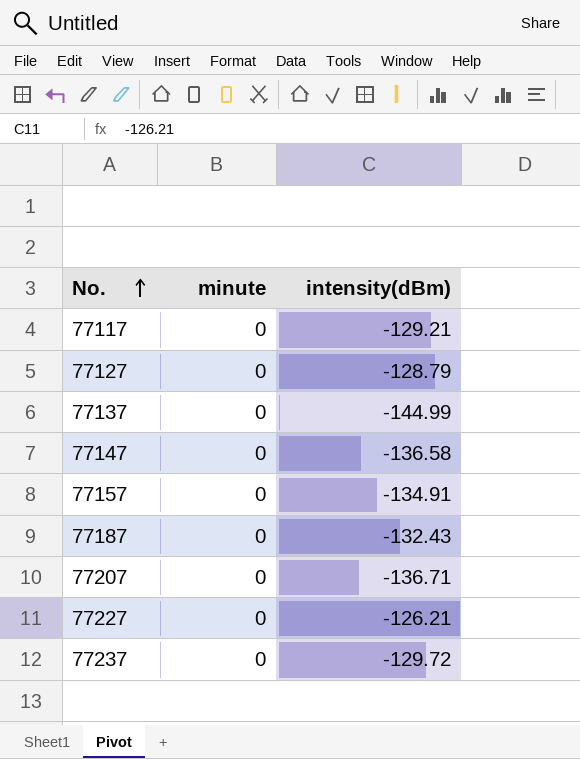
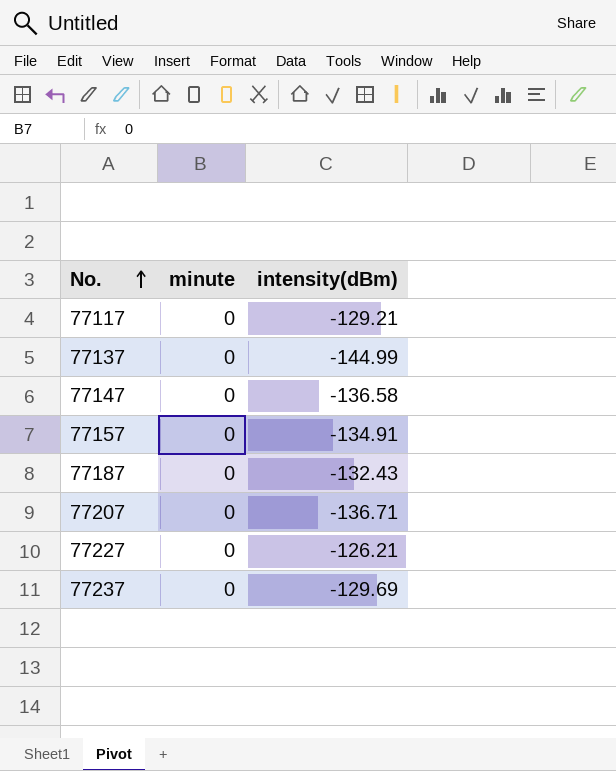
row 77127: 0 | -128.79 -> none
77237 | intensity(dBm): -129.72 -> -129.69

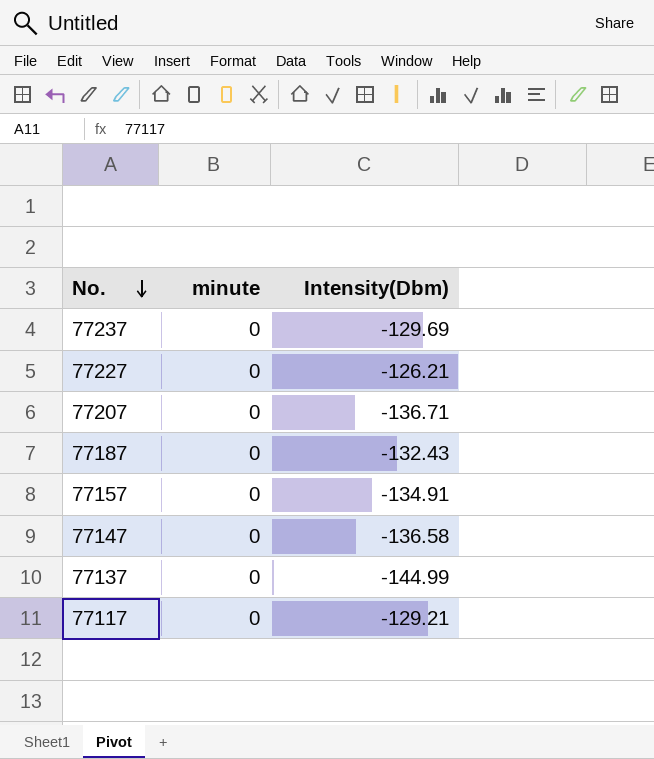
row order: No. ascending -> No. descending
column name: intensity(dBm) -> Intensity(Dbm)

